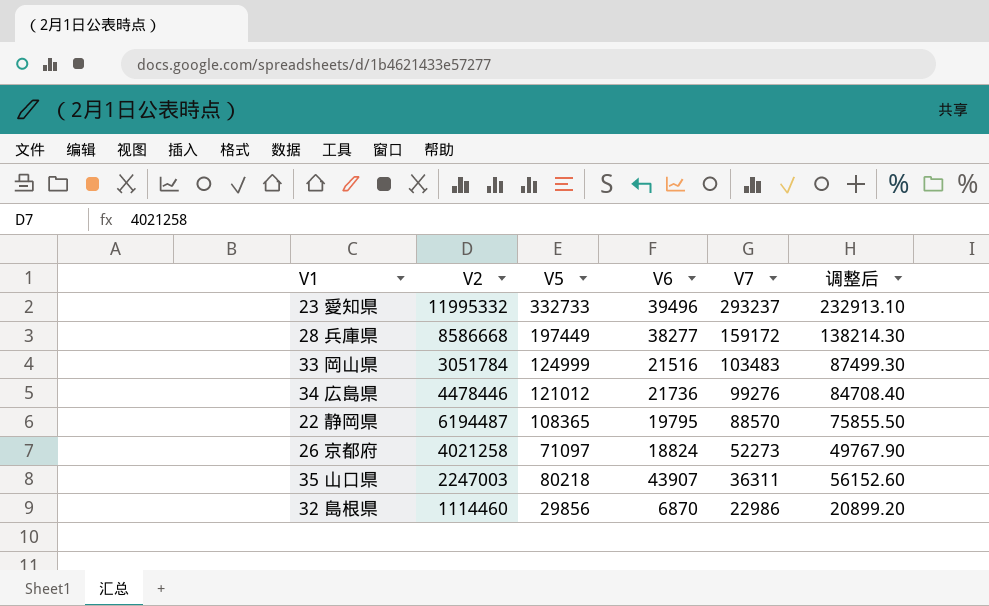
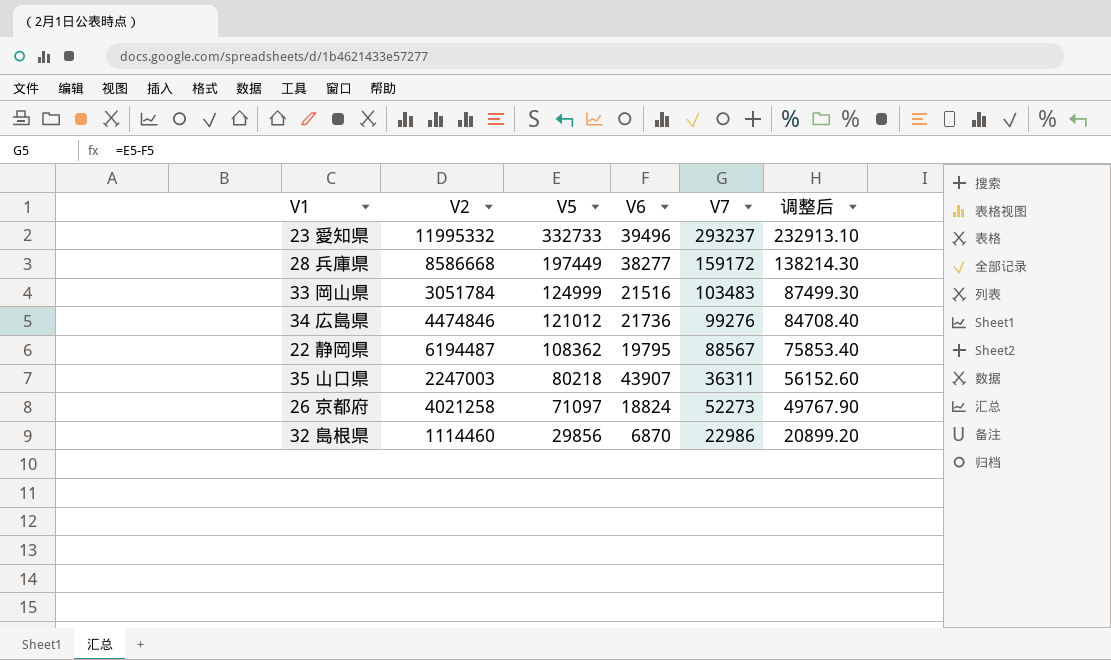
row order: V7 descending -> V5 descending
34 広島県 | V2: 4478446 -> 4474846
22 静岡県 | V5: 108365 -> 108362
22 静岡県 | V7: 88570 -> 88567
22 静岡県 | 调整后: 75855.50 -> 75853.40

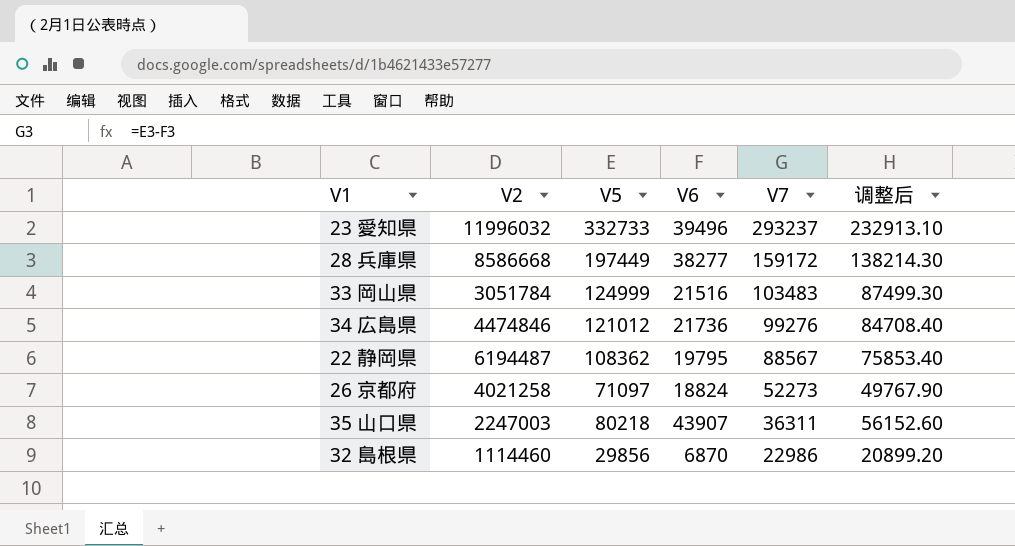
row order: V5 descending -> V7 descending
23 愛知県 | V2: 11995332 -> 11996032

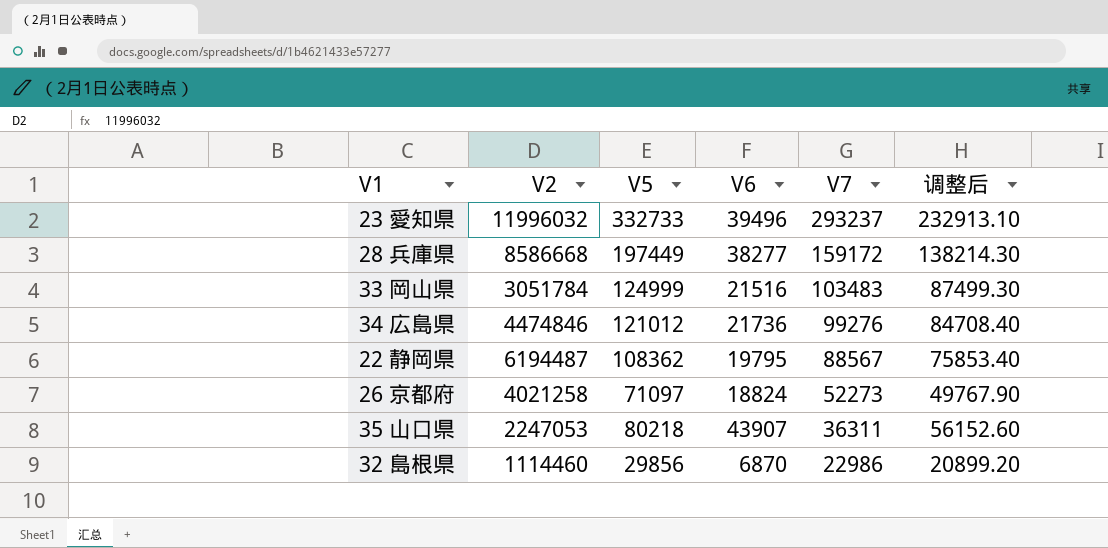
35 山口県 | V2: 2247003 -> 2247053

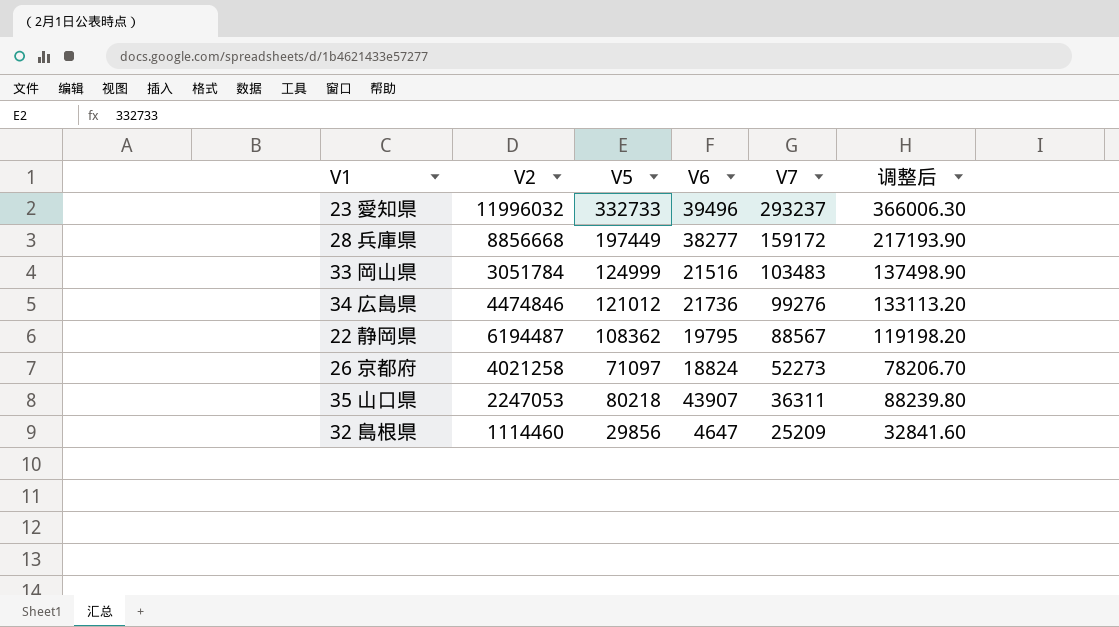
column 调整后 | formula: [V5] * 0.7 -> [V5] * 1.1
28 兵庫県 | V2: 8586668 -> 8856668
32 島根県 | V6: 6870 -> 4647
32 島根県 | V7: 22986 -> 25209

